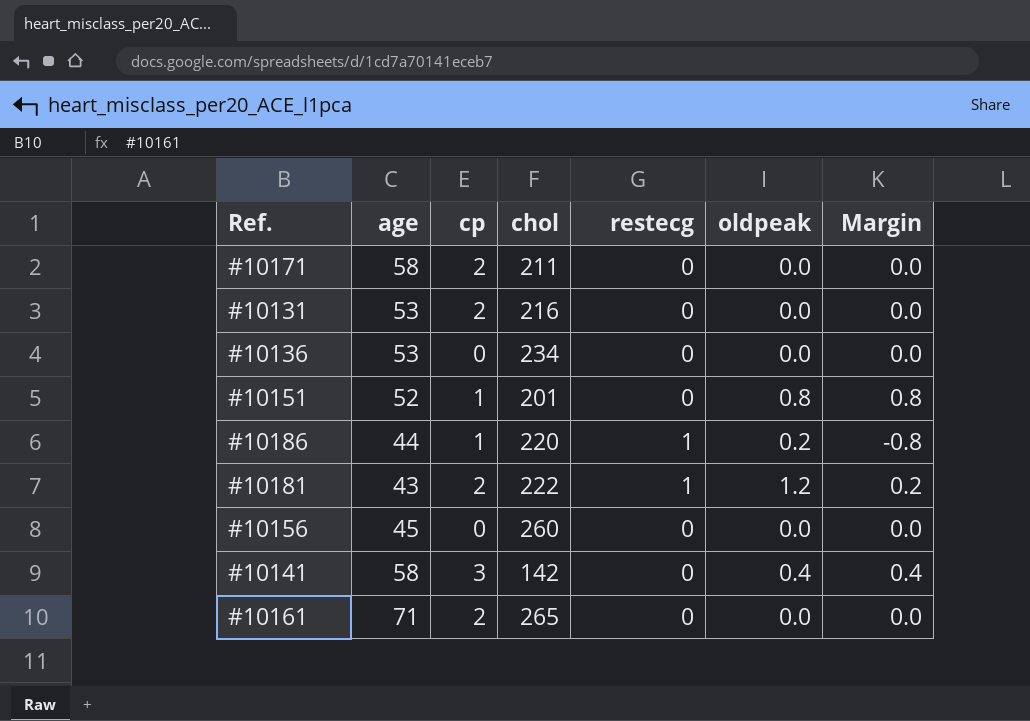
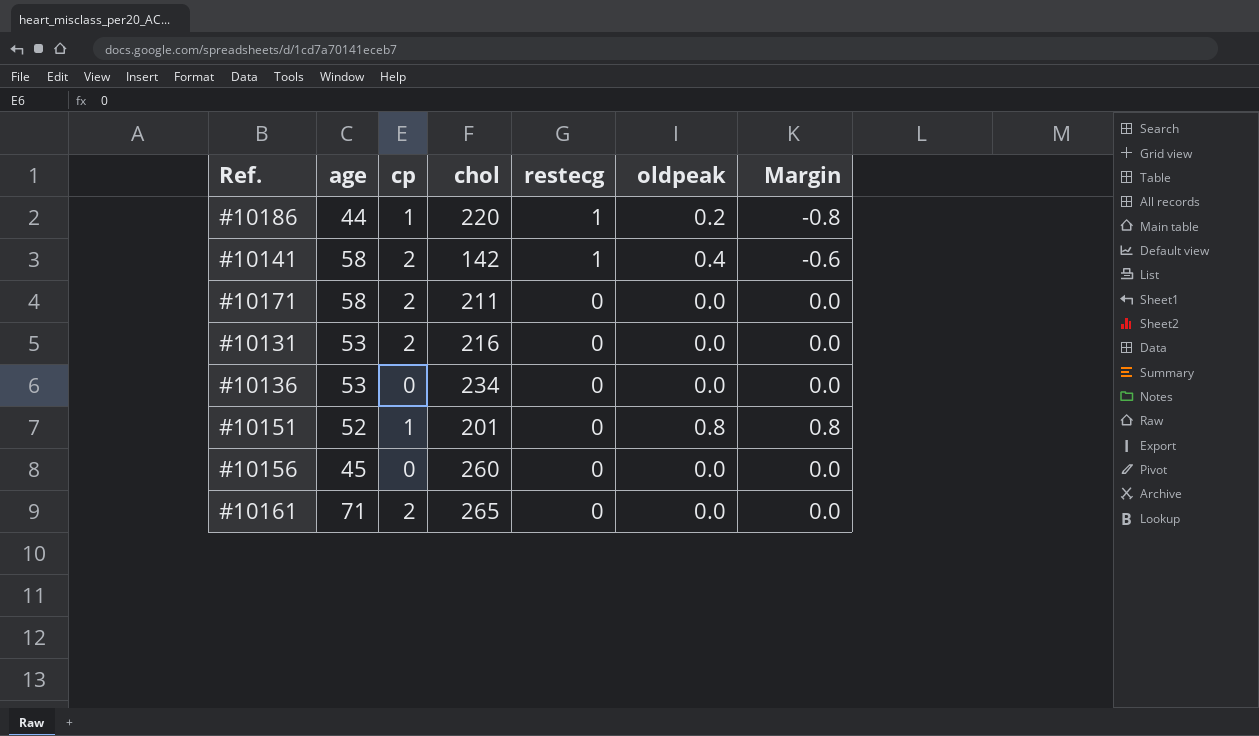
row order: none -> restecg descending
row #10181: 43 | 2 | 222 | 1 | 1.2 | 0.2 -> none
#10141 | cp: 3 -> 2
#10141 | restecg: 0 -> 1
#10141 | Margin: 0.4 -> -0.6

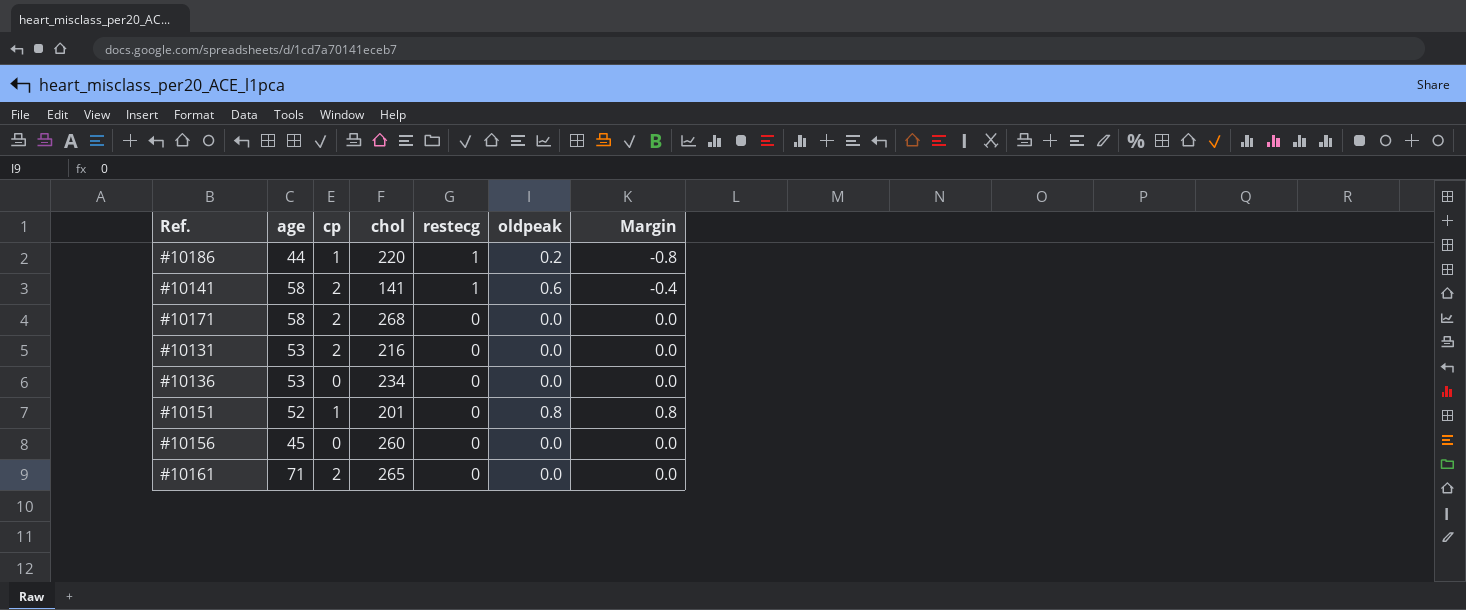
#10141 | chol: 142 -> 141
#10141 | oldpeak: 0.4 -> 0.6
#10141 | Margin: -0.6 -> -0.4
#10171 | chol: 211 -> 268

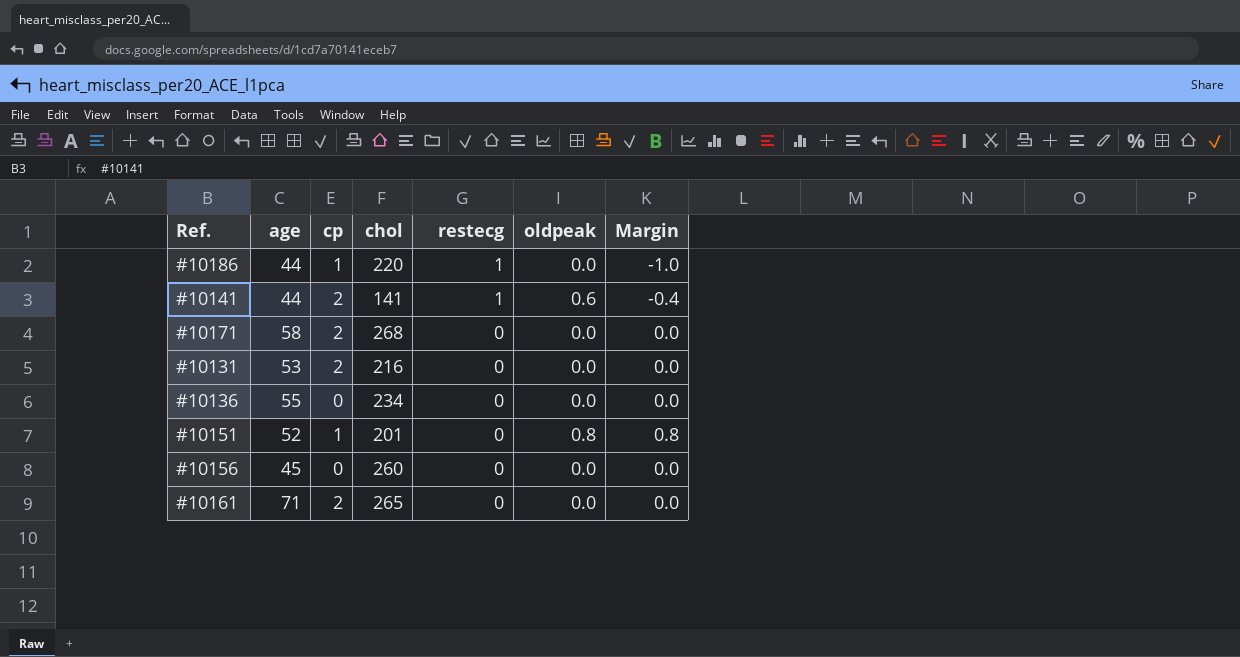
#10186 | oldpeak: 0.2 -> 0.0
#10186 | Margin: -0.8 -> -1.0
#10141 | age: 58 -> 44
#10136 | age: 53 -> 55

